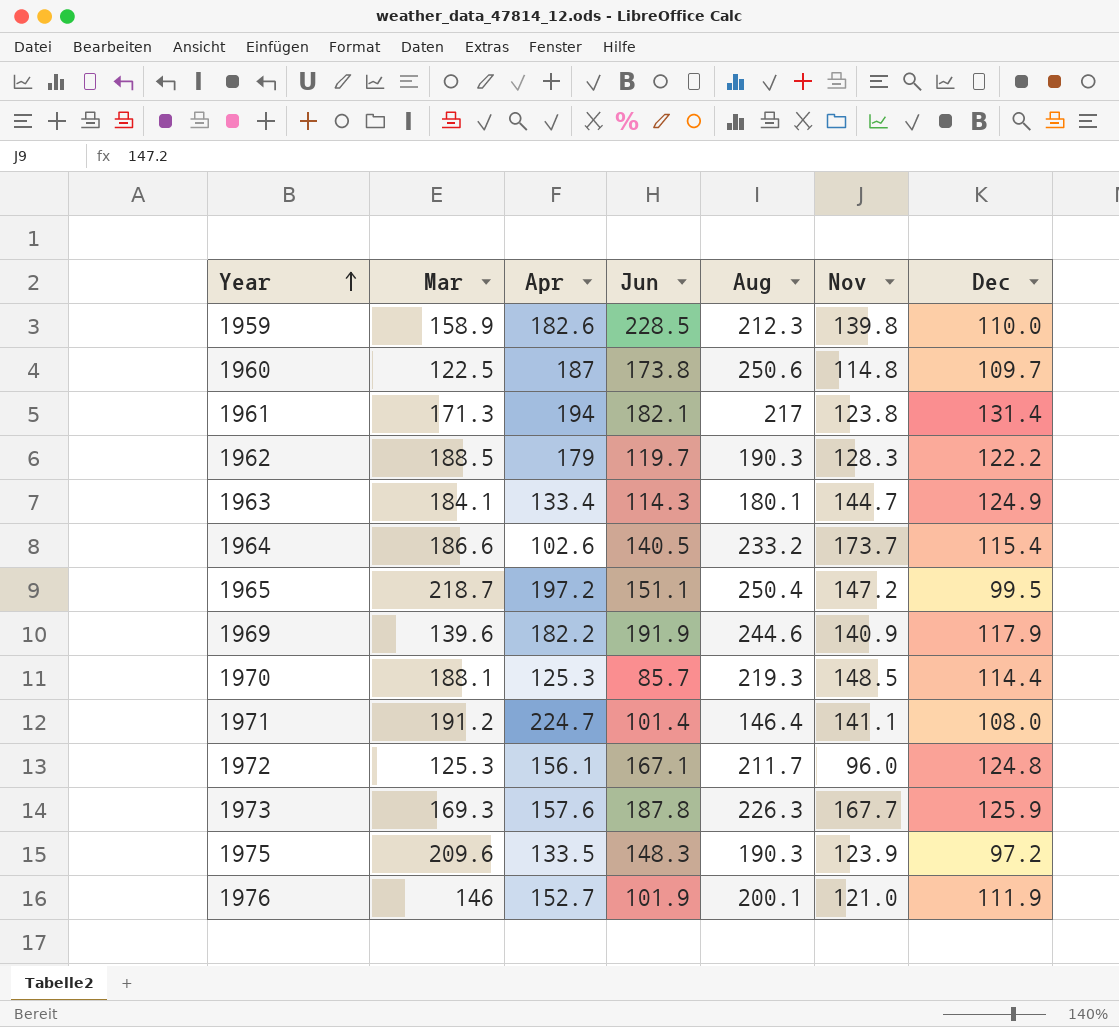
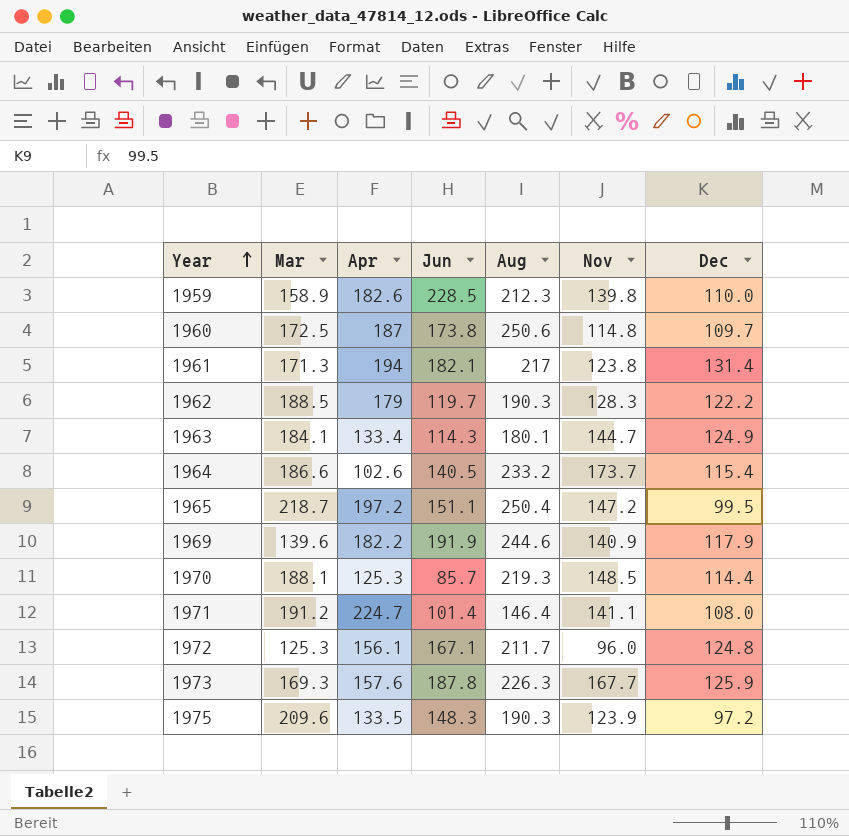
row 1976: 146 | 152.7 | 101.9 | 200.1 | 121.0 | 111.9 -> none
1960 | Mar: 122.5 -> 172.5

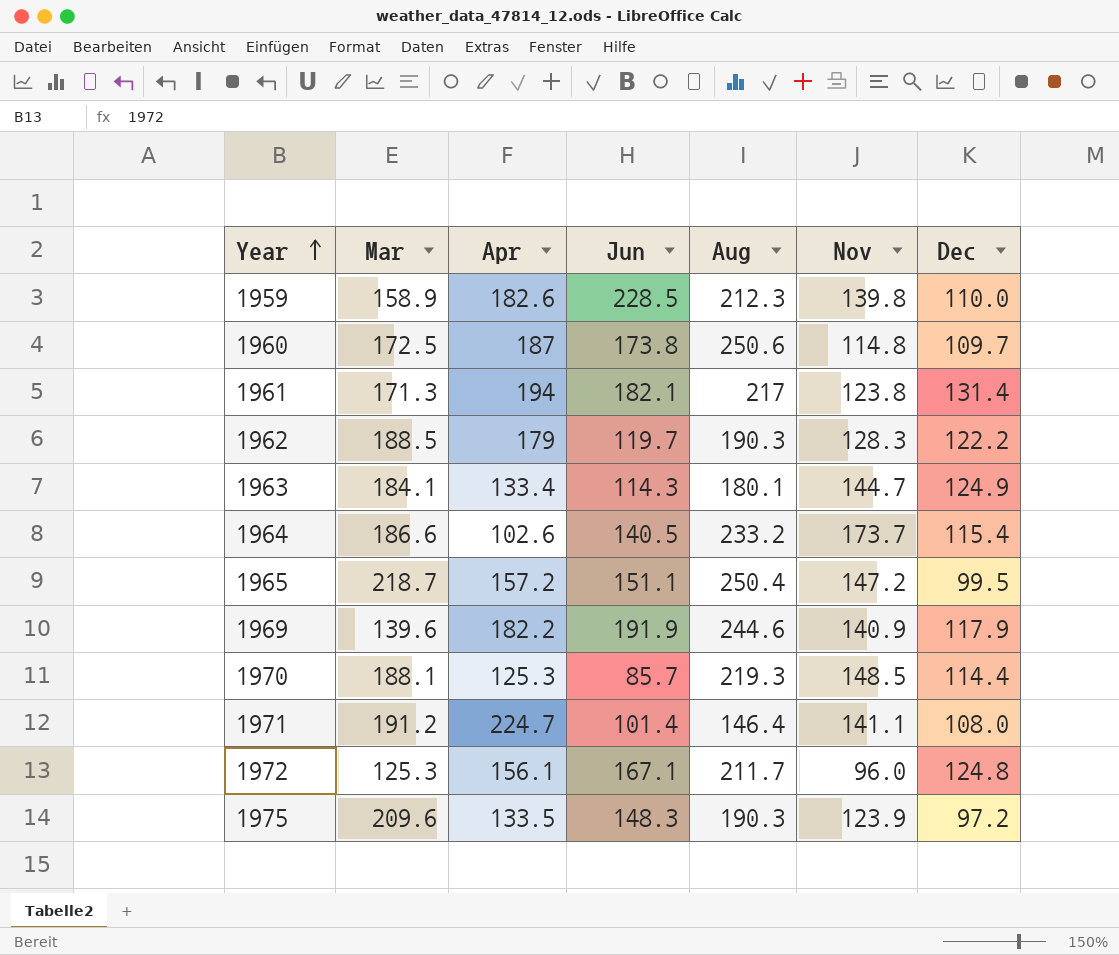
row 1973: 169.3 | 157.6 | 187.8 | 226.3 | 167.7 | 125.9 -> none
1965 | Apr: 197.2 -> 157.2

